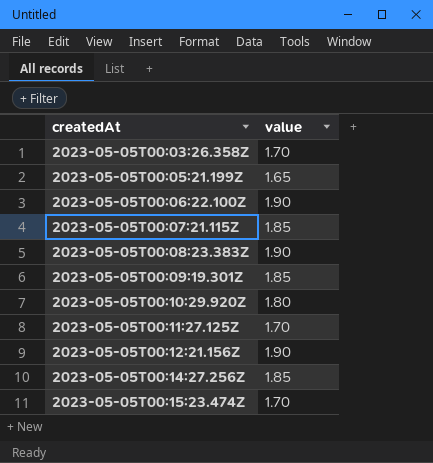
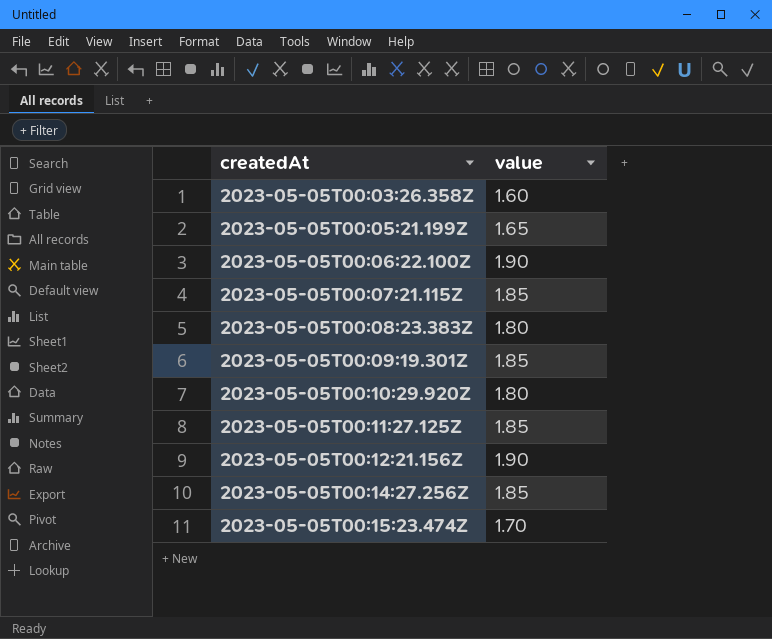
2023-05-05T00:03:26.358Z | value: 1.70 -> 1.60
2023-05-05T00:08:23.383Z | value: 1.90 -> 1.80
2023-05-05T00:11:27.125Z | value: 1.70 -> 1.85

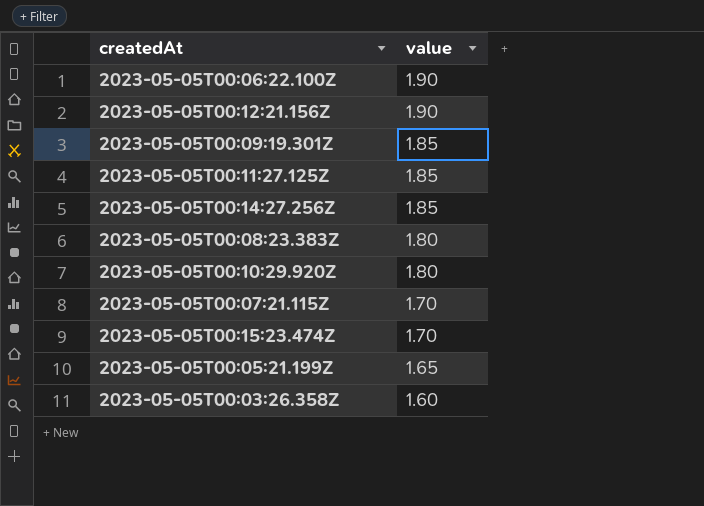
row order: createdAt ascending -> value descending
2023-05-05T00:07:21.115Z | value: 1.85 -> 1.70

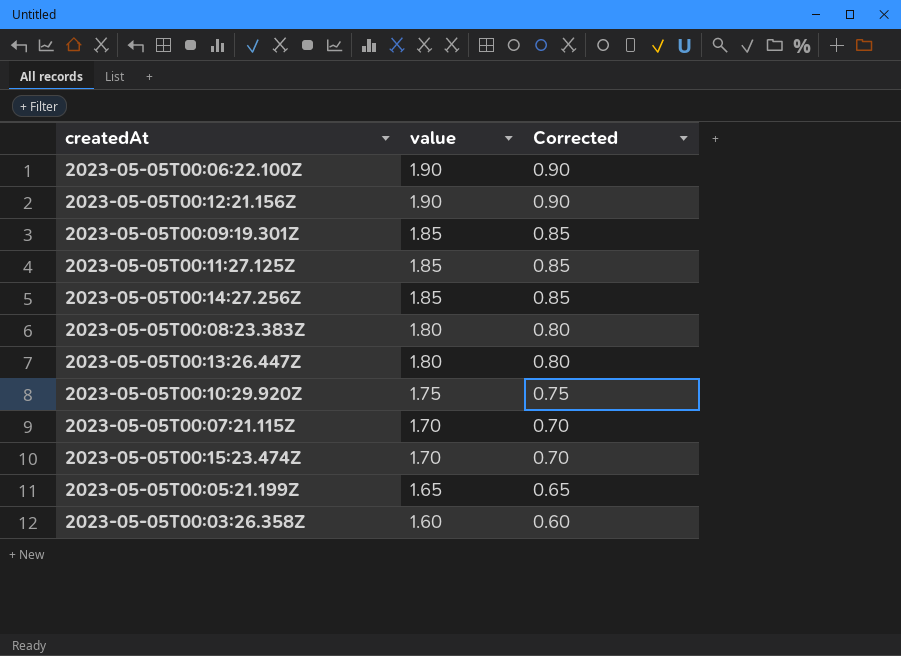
column Corrected | formula: none -> [value] - 1
row 2023-05-05T00:13:26.447Z: none -> 1.80 | 0.80
2023-05-05T00:10:29.920Z | value: 1.80 -> 1.75

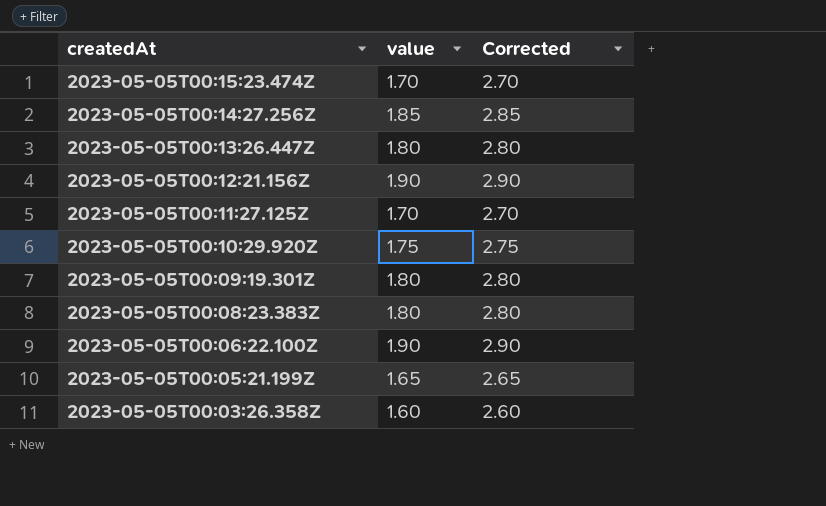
row order: value descending -> createdAt descending
column Corrected | formula: [value] - 1 -> [value] + 1
row 2023-05-05T00:07:21.115Z: 1.70 | 0.70 -> none
2023-05-05T00:11:27.125Z | value: 1.85 -> 1.70
2023-05-05T00:09:19.301Z | value: 1.85 -> 1.80

